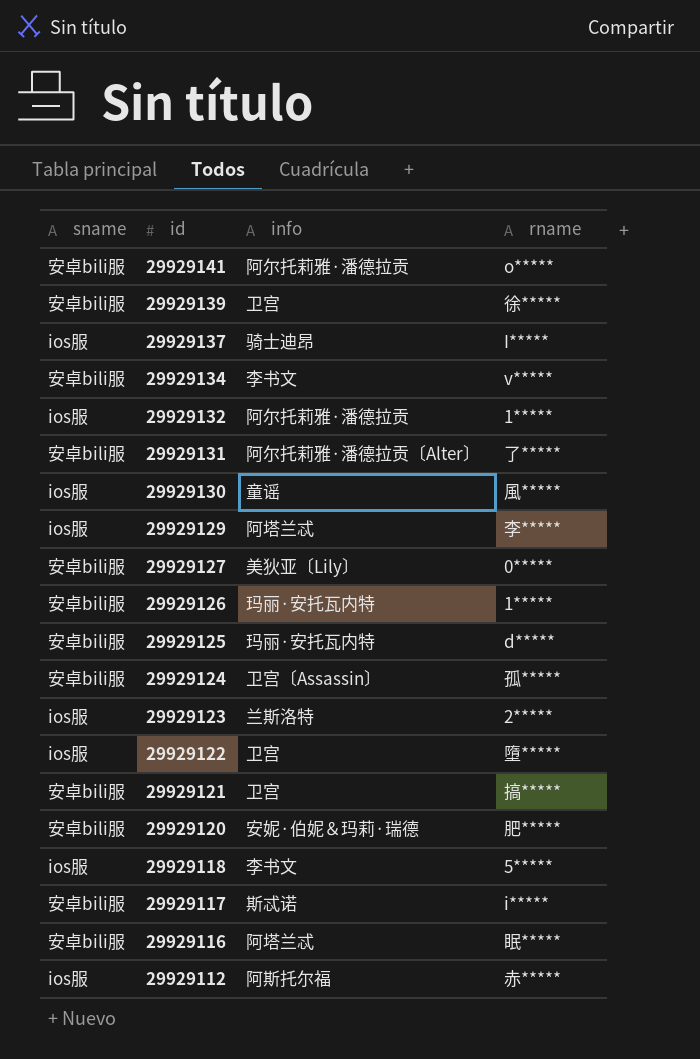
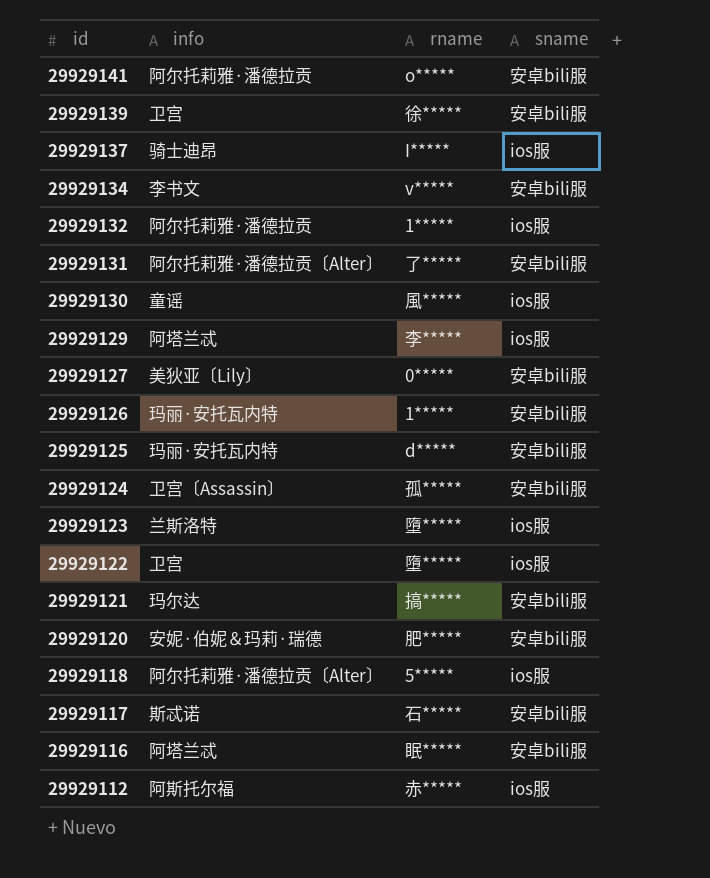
column sname | position: 1 -> 4
29929123 | rname: 2***** -> 墮*****
29929121 | info: 卫宫 -> 玛尔达
29929118 | info: 李书文 -> 阿尔托莉雅·潘德拉贡〔Alter〕
29929117 | rname: i***** -> 石*****

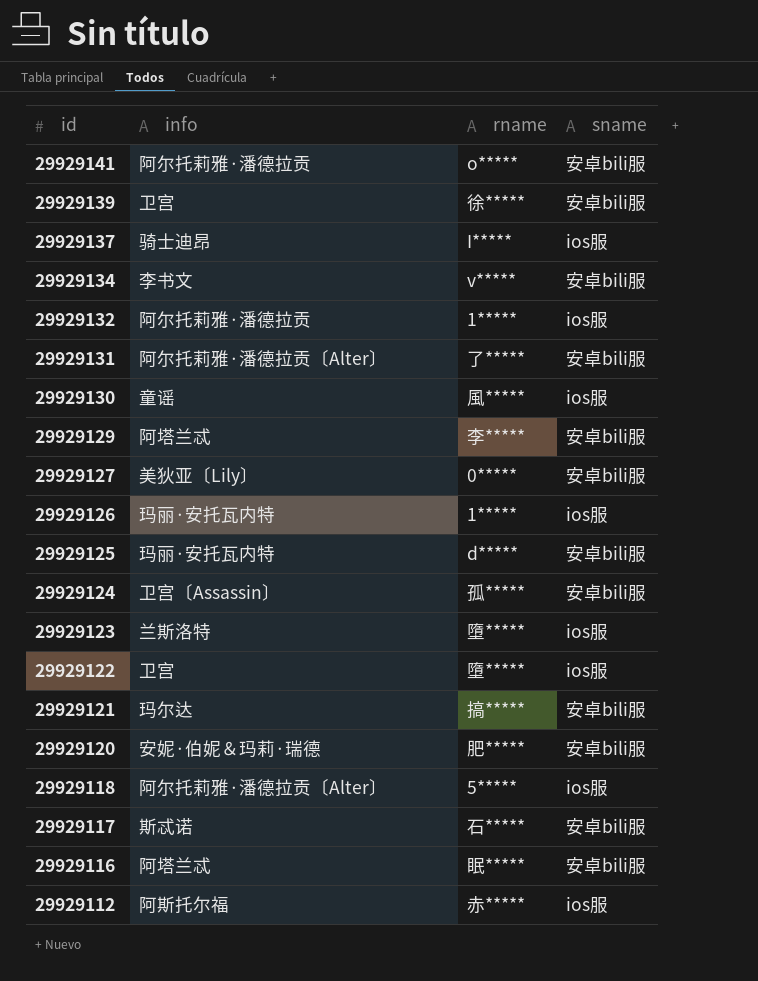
29929129 | sname: ios服 -> 安卓bili服
29929126 | sname: 安卓bili服 -> ios服

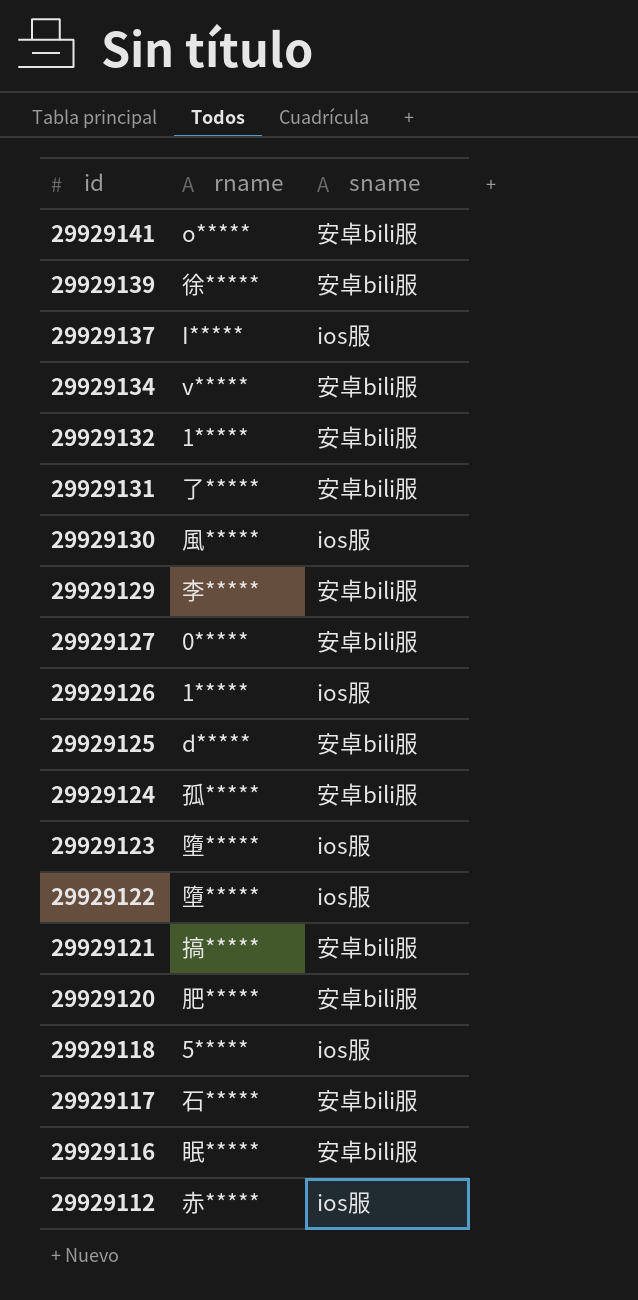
column info | position: 2 -> none
29929132 | sname: ios服 -> 安卓bili服

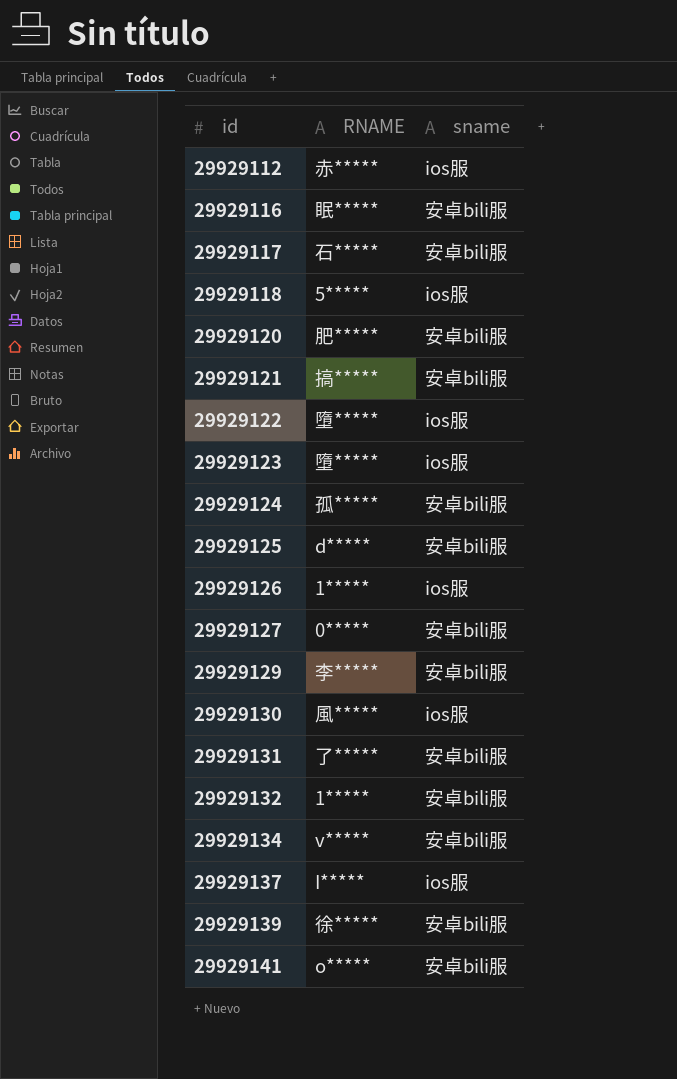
row order: id descending -> id ascending
column name: rname -> RNAME

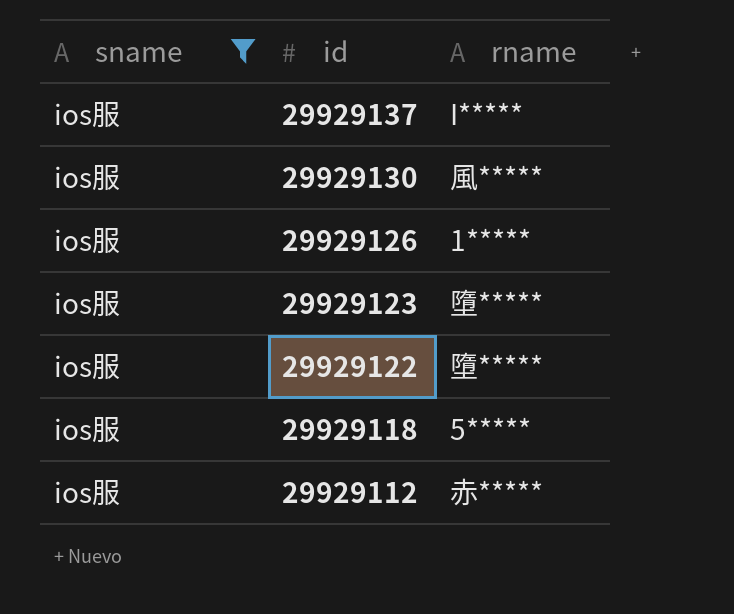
filter: none -> sname = ios服
row order: id ascending -> id descending
column sname | position: 3 -> 1
column name: RNAME -> rname

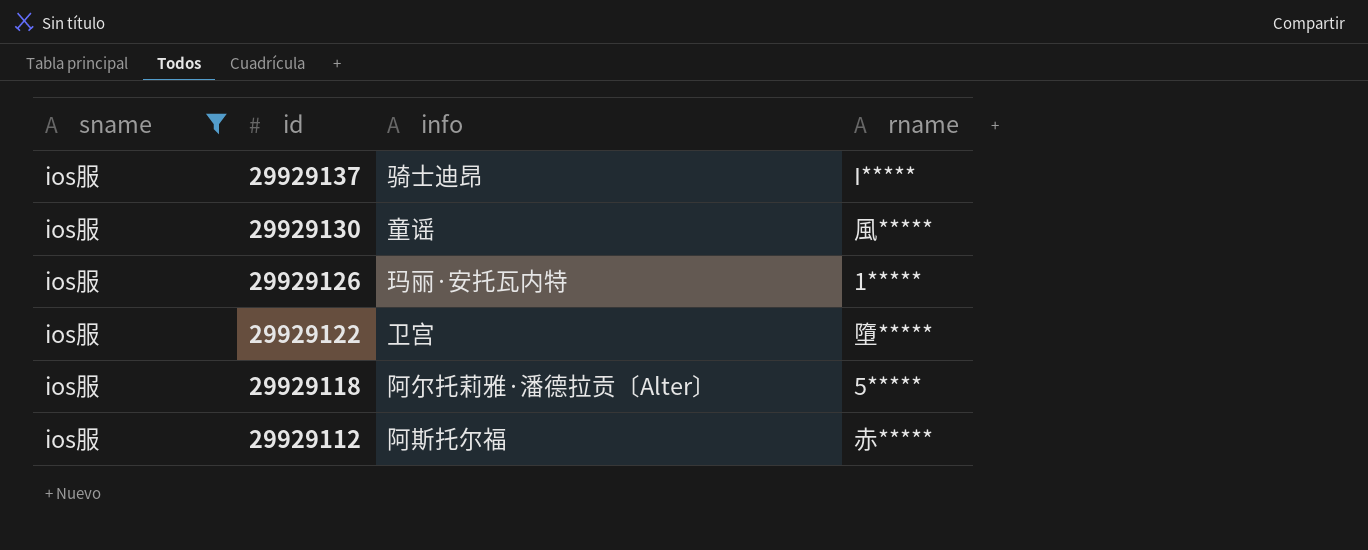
column info | position: none -> 3
row 29929123: ios服 | 墮***** -> none

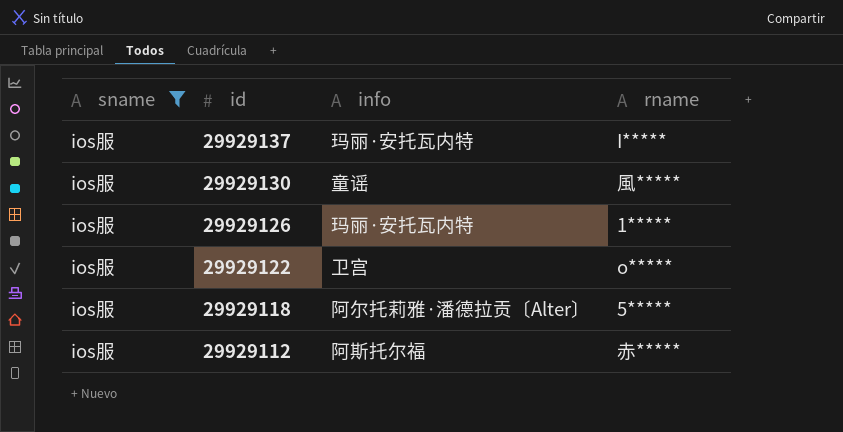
29929137 | info: 骑士迪昂 -> 玛丽·安托瓦内特
29929122 | rname: 墮***** -> o*****

